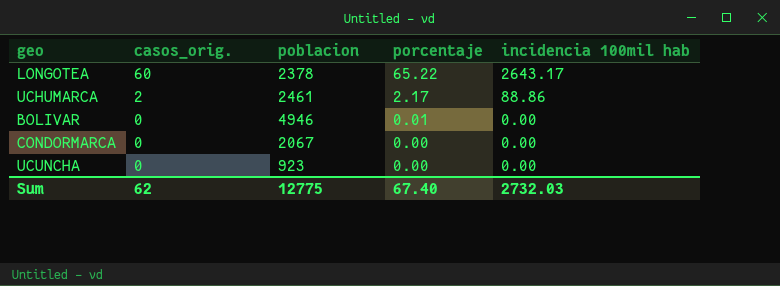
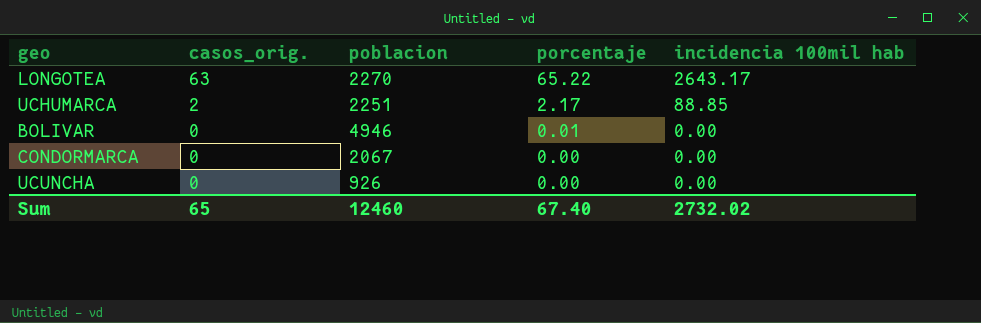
LONGOTEA | casos_orig.: 60 -> 63
LONGOTEA | poblacion: 2378 -> 2270
UCHUMARCA | poblacion: 2461 -> 2251
UCHUMARCA | incidencia 100mil hab: 88.86 -> 88.85
UCUNCHA | poblacion: 923 -> 926
Sum | casos_orig.: 62 -> 65
Sum | poblacion: 12775 -> 12460
Sum | incidencia 100mil hab: 2732.03 -> 2732.02

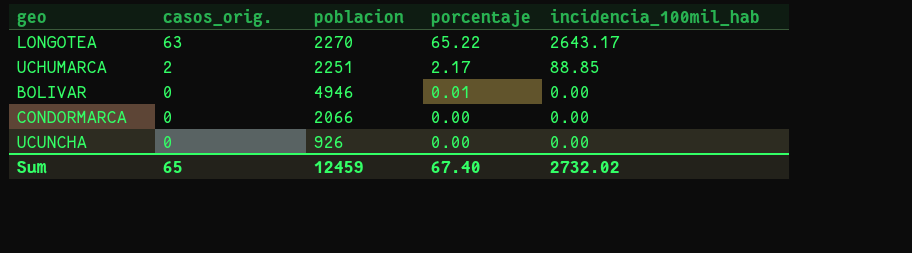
column name: incidencia 100mil hab -> incidencia_100mil_hab
CONDORMARCA | poblacion: 2067 -> 2066
Sum | poblacion: 12460 -> 12459

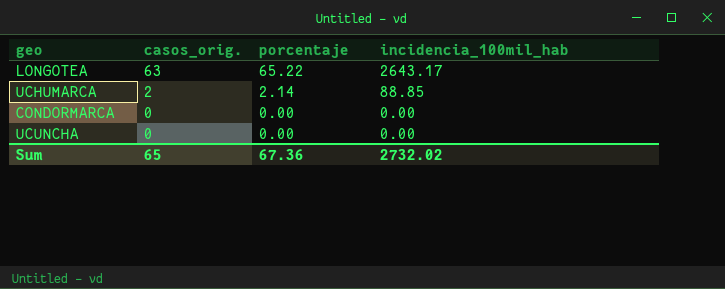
column poblacion | position: 3 -> none
row BOLIVAR: 0 | 4946 | 0.01 | 0.00 -> none
UCHUMARCA | porcentaje: 2.17 -> 2.14
Sum | porcentaje: 67.40 -> 67.36

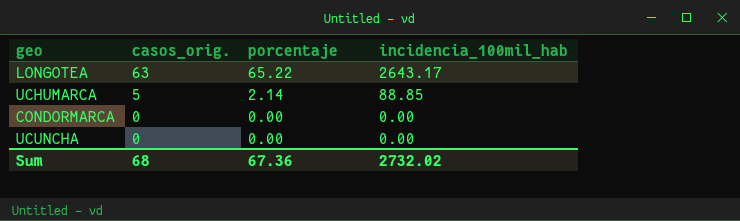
UCHUMARCA | casos_orig.: 2 -> 5
Sum | casos_orig.: 65 -> 68

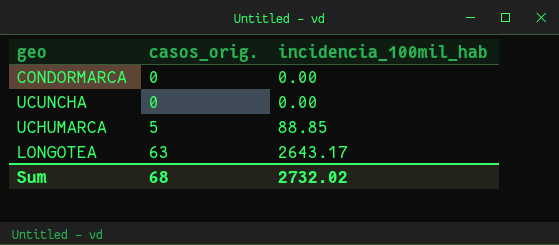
row order: casos_orig. descending -> casos_orig. ascending
column porcentaje | position: 3 -> none

